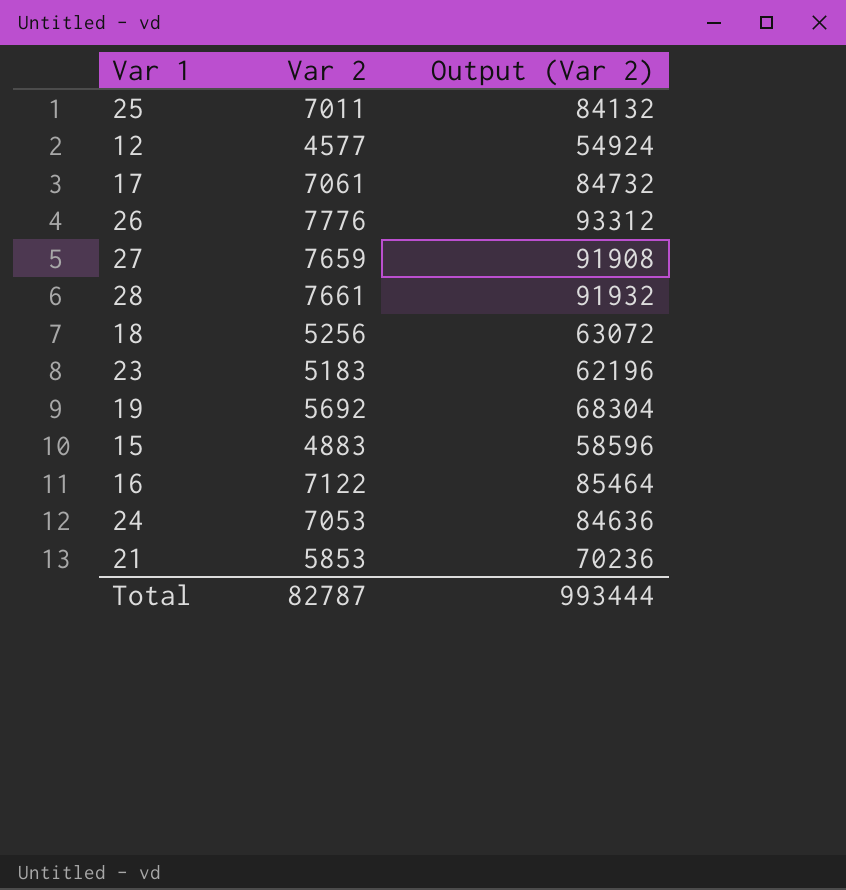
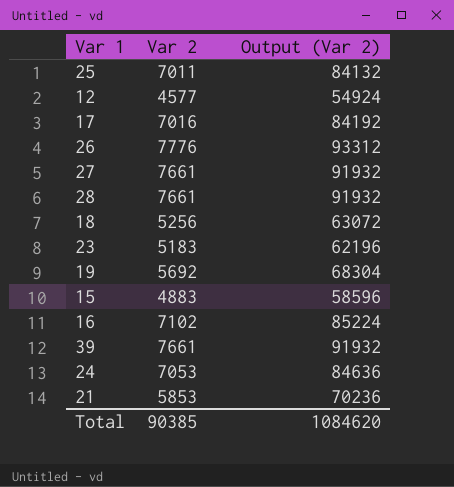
17 | Var 2: 7061 -> 7016
17 | Output (Var 2): 84732 -> 84192
27 | Var 2: 7659 -> 7661
27 | Output (Var 2): 91908 -> 91932
16 | Var 2: 7122 -> 7102
16 | Output (Var 2): 85464 -> 85224
row 39: none -> 7661 | 91932
Total | Var 2: 82787 -> 90385
Total | Output (Var 2): 993444 -> 1084620

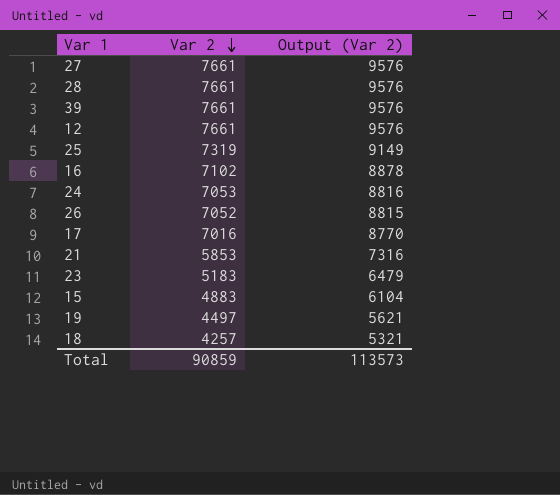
row order: none -> Var 2 descending
column Output (Var 2) | formula: [Var 2] * 12 -> [Var 2] * 1.25
12 | Var 2: 4577 -> 7661
25 | Var 2: 7011 -> 7319
26 | Var 2: 7776 -> 7052
19 | Var 2: 5692 -> 4497
18 | Var 2: 5256 -> 4257
Total | Var 2: 90385 -> 90859
Total | Output (Var 2): 1084620 -> 113573

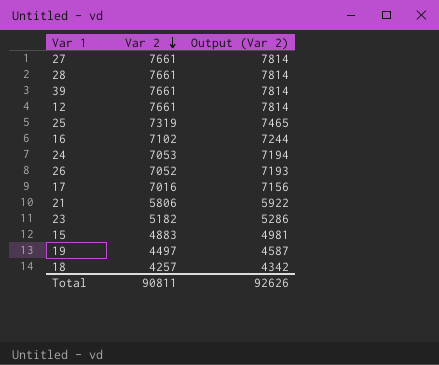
column Output (Var 2) | formula: [Var 2] * 1.25 -> [Var 2] * 1.02
21 | Var 2: 5853 -> 5806
23 | Var 2: 5183 -> 5182
Total | Var 2: 90859 -> 90811
Total | Output (Var 2): 113573 -> 92626

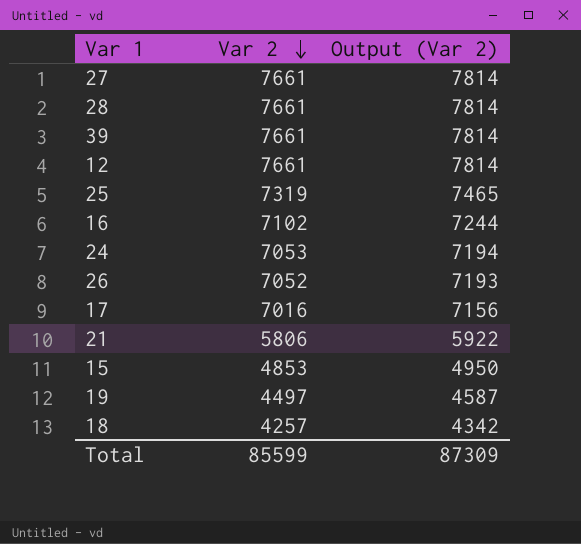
row 23: 5182 | 5286 -> none
15 | Var 2: 4883 -> 4853
15 | Output (Var 2): 4981 -> 4950
Total | Var 2: 90811 -> 85599
Total | Output (Var 2): 92626 -> 87309

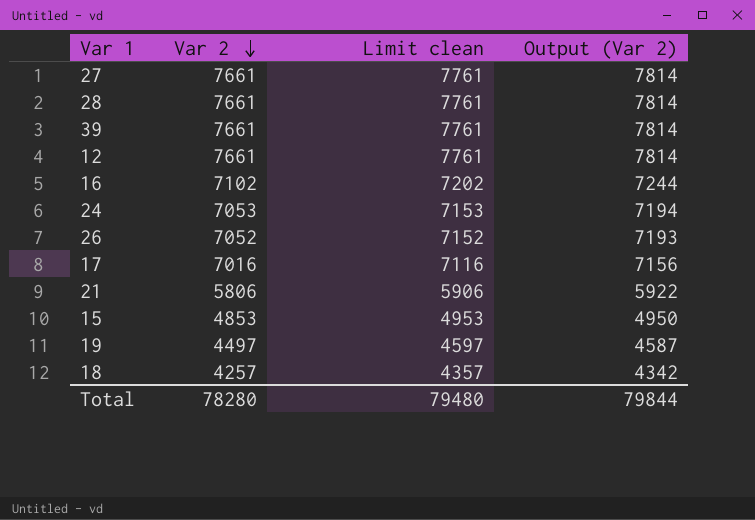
column Limit clean | formula: none -> [Var 2] + 100
row 25: 7319 | 7465 -> none
Total | Var 2: 85599 -> 78280
Total | Output (Var 2): 87309 -> 79844

